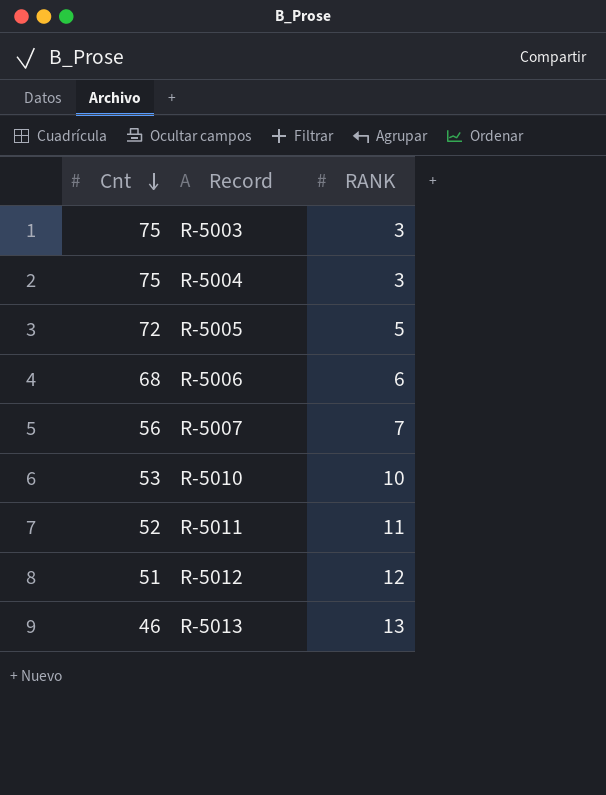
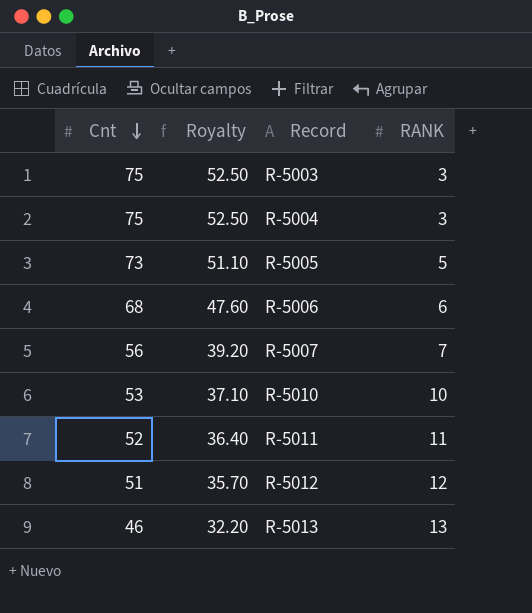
column Royalty | formula: none -> [Cnt] * 0.7
R-5005 | Cnt: 72 -> 73

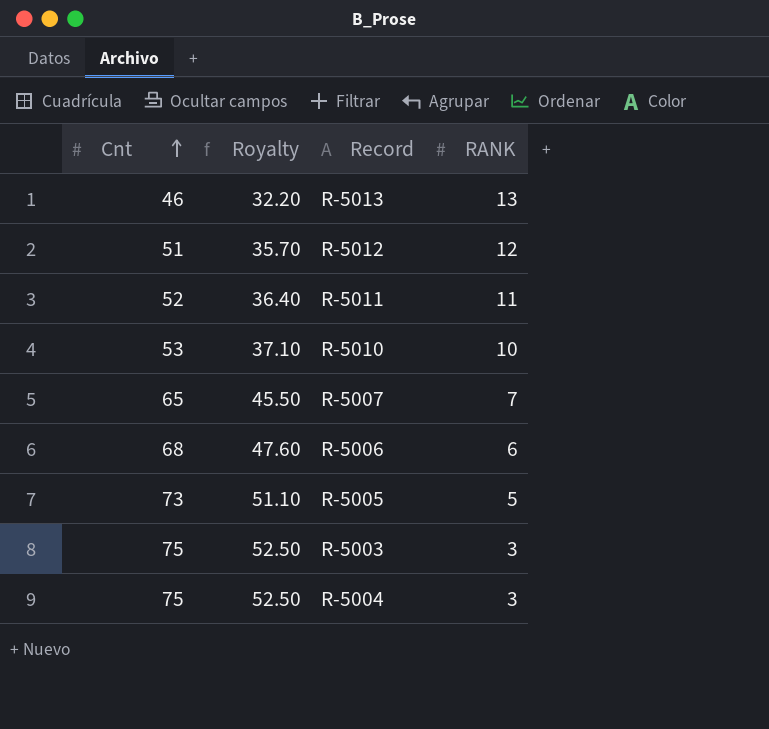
row order: Cnt descending -> Cnt ascending
R-5007 | Cnt: 56 -> 65
R-5007 | Royalty: 39.20 -> 45.50

